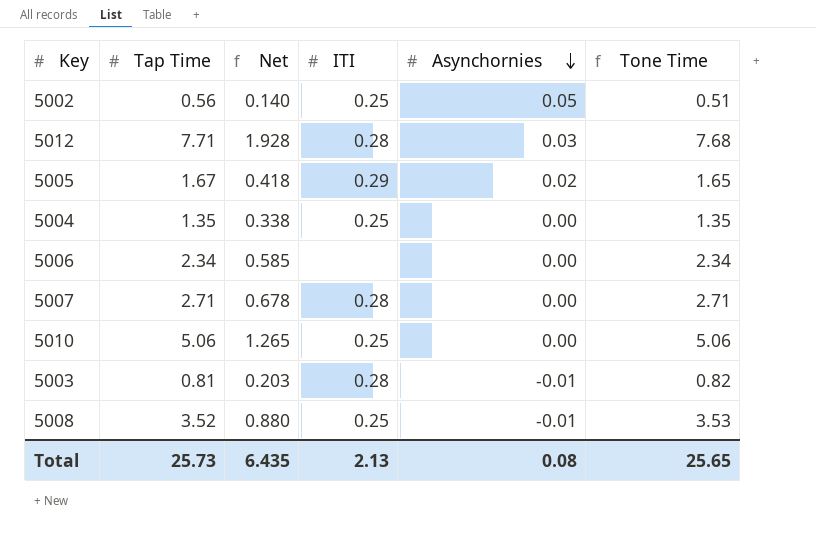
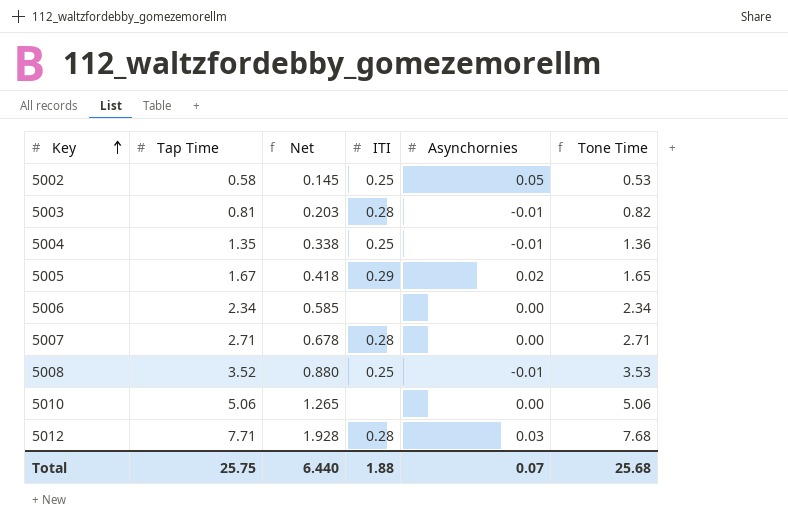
row order: Asynchornies descending -> Key ascending
5002 | Tap Time: 0.56 -> 0.58
5002 | Net: 0.140 -> 0.145
5002 | Tone Time: 0.51 -> 0.53
5004 | Asynchornies: 0.00 -> -0.01
5004 | Tone Time: 1.35 -> 1.36
5010 | ITI: 0.25 -> none
Total | Tap Time: 25.73 -> 25.75
Total | Net: 6.435 -> 6.440
Total | ITI: 2.13 -> 1.88
Total | Asynchornies: 0.08 -> 0.07
Total | Tone Time: 25.65 -> 25.68

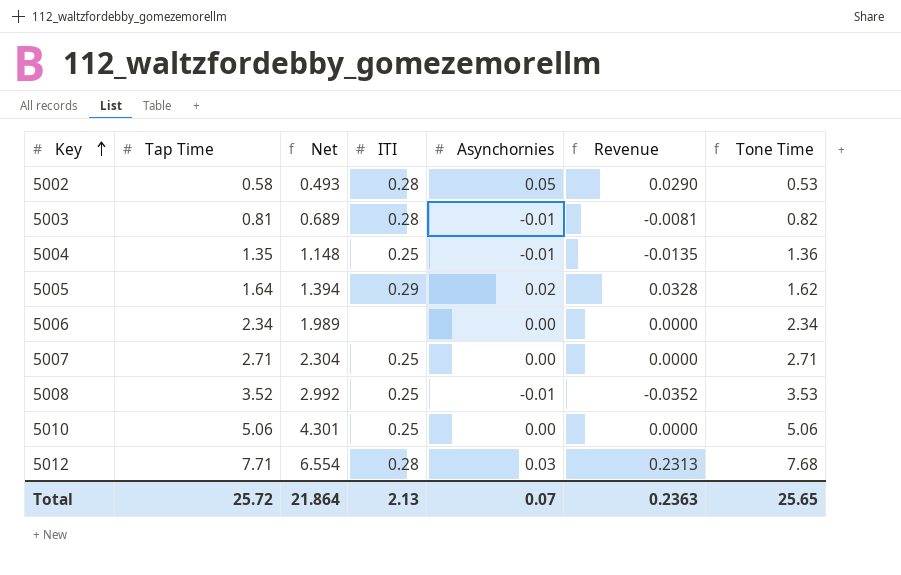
column Net | formula: [Tap Time] * 0.25 -> [Tap Time] * 0.85
column Revenue | formula: none -> [Tap Time] * [Asynchornies]
5002 | ITI: 0.25 -> 0.28
5005 | Tap Time: 1.67 -> 1.64
5005 | Tone Time: 1.65 -> 1.62
5007 | ITI: 0.28 -> 0.25
5010 | ITI: none -> 0.25
Total | Tap Time: 25.75 -> 25.72
Total | Net: 6.440 -> 21.864
Total | ITI: 1.88 -> 2.13
Total | Tone Time: 25.68 -> 25.65

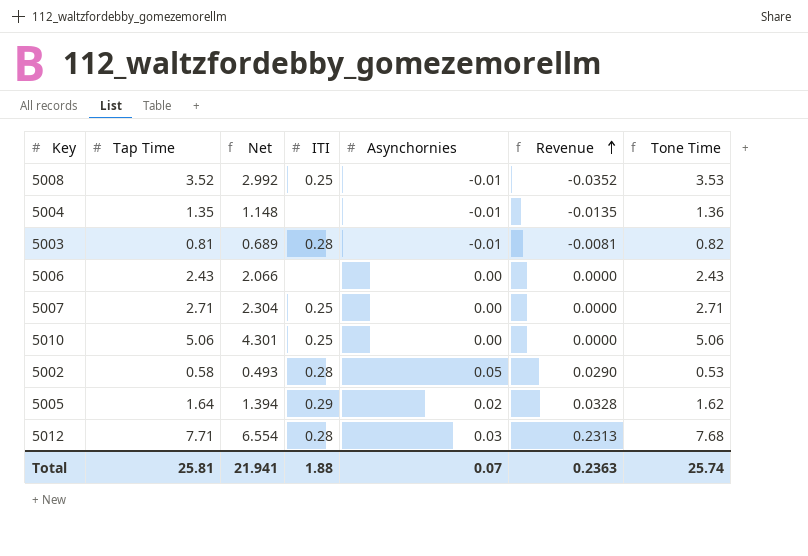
row order: Key ascending -> Revenue ascending
5004 | ITI: 0.25 -> none
5006 | Tap Time: 2.34 -> 2.43
5006 | Net: 1.989 -> 2.066
5006 | Tone Time: 2.34 -> 2.43
Total | Tap Time: 25.72 -> 25.81
Total | Net: 21.864 -> 21.941
Total | ITI: 2.13 -> 1.88
Total | Tone Time: 25.65 -> 25.74

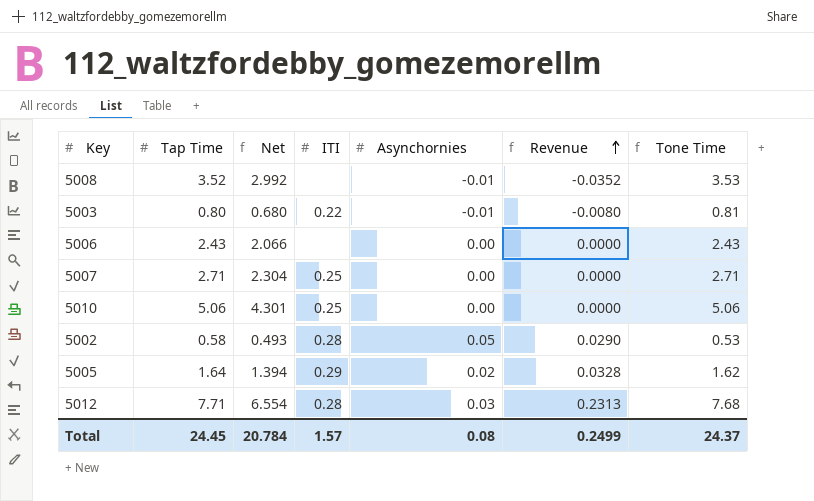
row 5004: 1.35 | 1.148 | none | -0.01 | -0.0135 | 1.36 -> none
5008 | ITI: 0.25 -> none
5003 | Tap Time: 0.81 -> 0.80
5003 | Net: 0.689 -> 0.680
5003 | ITI: 0.28 -> 0.22
5003 | Revenue: -0.0081 -> -0.0080
5003 | Tone Time: 0.82 -> 0.81
Total | Tap Time: 25.81 -> 24.45
Total | Net: 21.941 -> 20.784
Total | ITI: 1.88 -> 1.57
Total | Asynchornies: 0.07 -> 0.08
Total | Revenue: 0.2363 -> 0.2499
Total | Tone Time: 25.74 -> 24.37

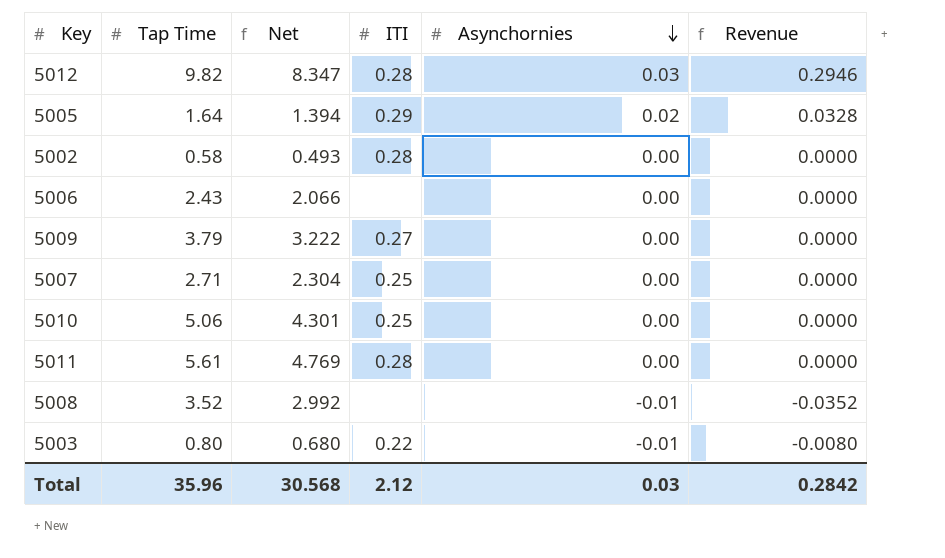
row order: Revenue ascending -> Asynchornies descending
column Tone Time | formula: [Tap Time] - [Asynchornies] -> none
5012 | Tap Time: 7.71 -> 9.82
5012 | Net: 6.554 -> 8.347
5012 | Revenue: 0.2313 -> 0.2946
5002 | Asynchornies: 0.05 -> 0.00
5002 | Revenue: 0.0290 -> 0.0000
row 5009: none -> 3.79 | 3.222 | 0.27 | 0.00 | 0.0000
row 5011: none -> 5.61 | 4.769 | 0.28 | 0.00 | 0.0000
Total | Tap Time: 24.45 -> 35.96
Total | Net: 20.784 -> 30.568
Total | ITI: 1.57 -> 2.12
Total | Asynchornies: 0.08 -> 0.03
Total | Revenue: 0.2499 -> 0.2842

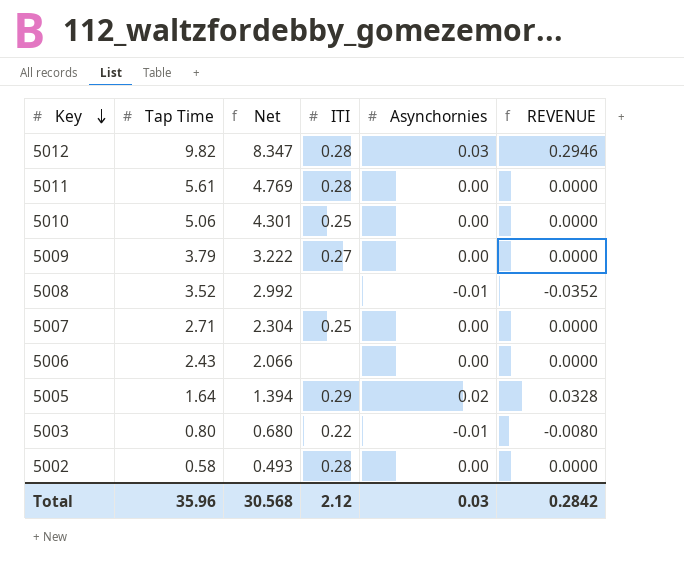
row order: Asynchornies descending -> Key descending
column name: Revenue -> REVENUE

